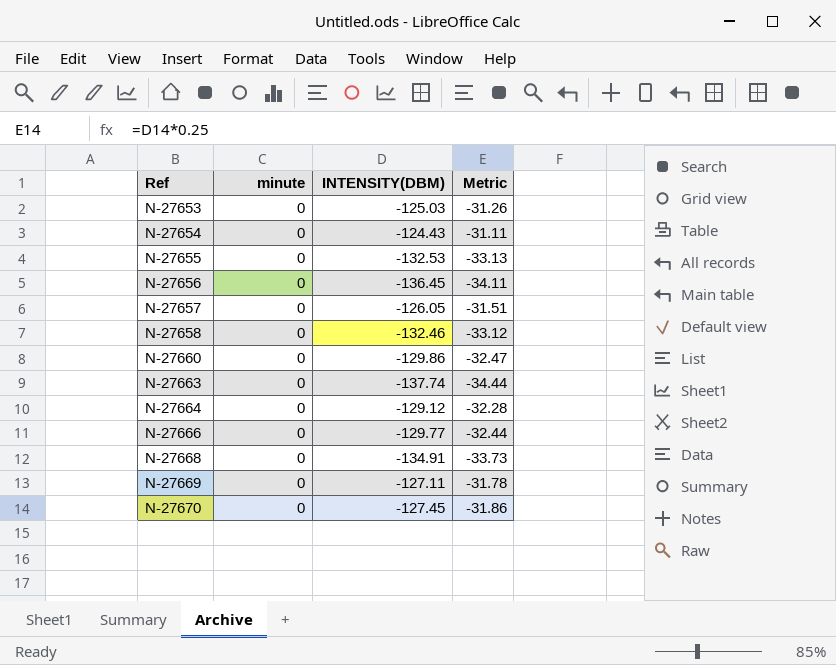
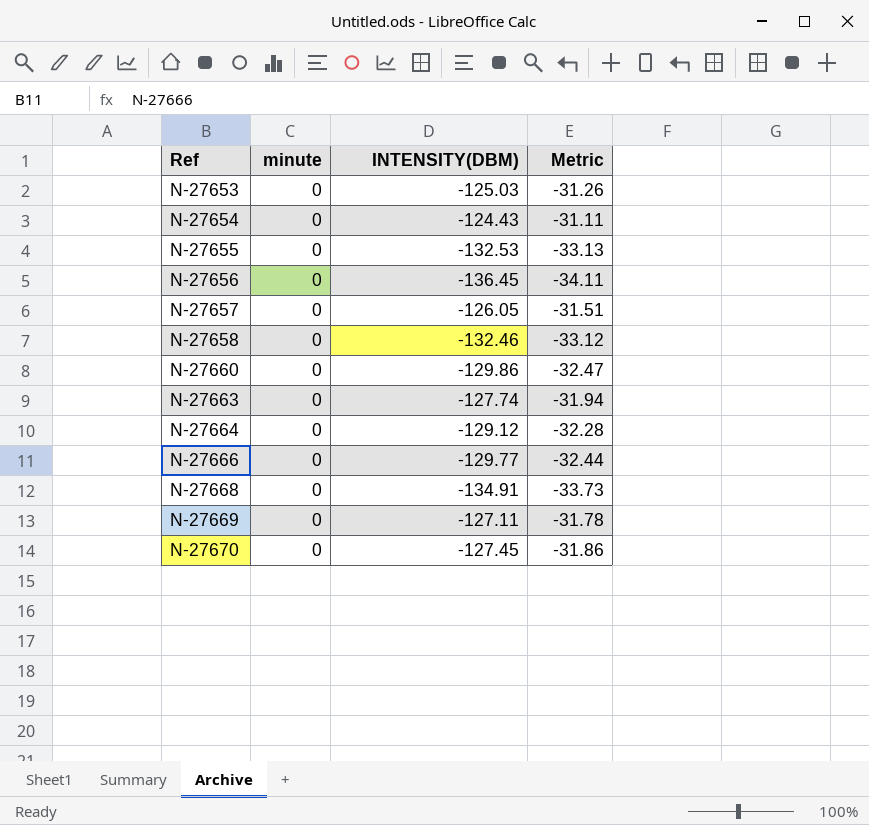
N-27663 | INTENSITY(DBM): -137.74 -> -127.74
N-27663 | Metric: -34.44 -> -31.94

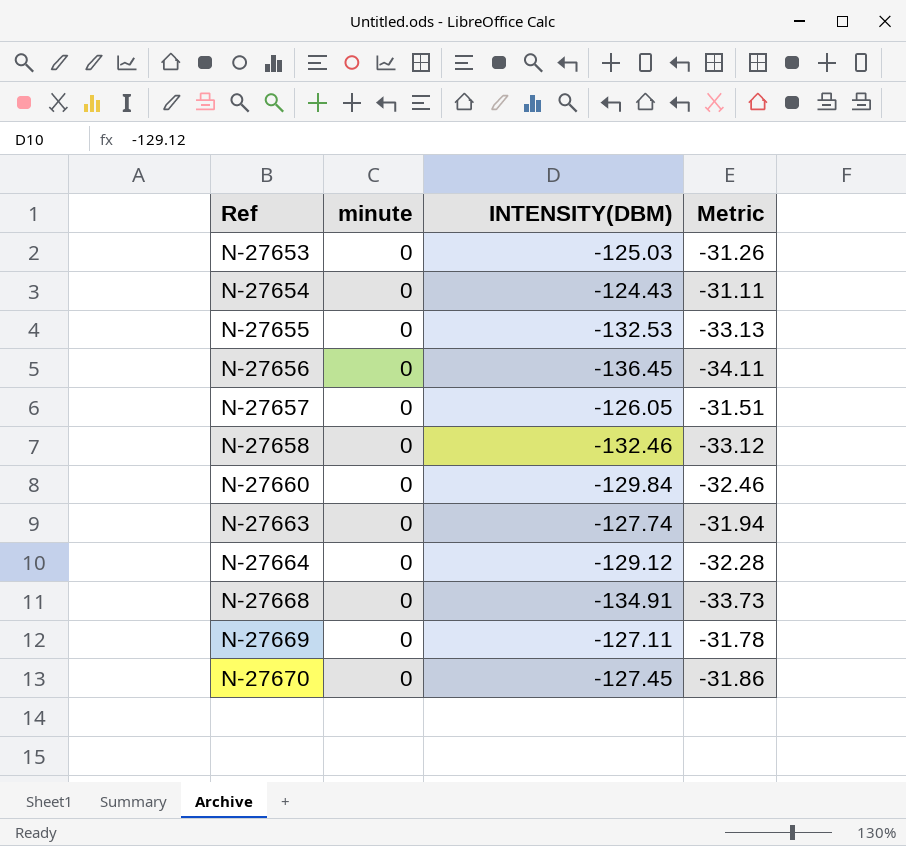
row N-27666: 0 | -129.77 | -32.44 -> none
N-27660 | INTENSITY(DBM): -129.86 -> -129.84
N-27660 | Metric: -32.47 -> -32.46

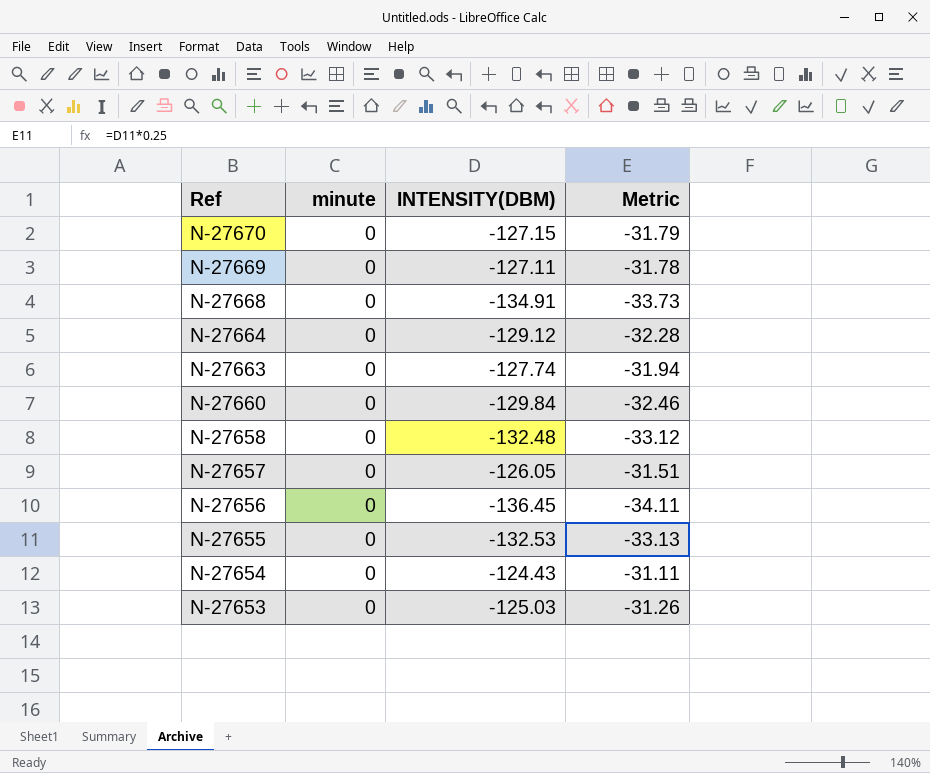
row order: Ref ascending -> Ref descending
N-27670 | INTENSITY(DBM): -127.45 -> -127.15
N-27670 | Metric: -31.86 -> -31.79
N-27658 | INTENSITY(DBM): -132.46 -> -132.48

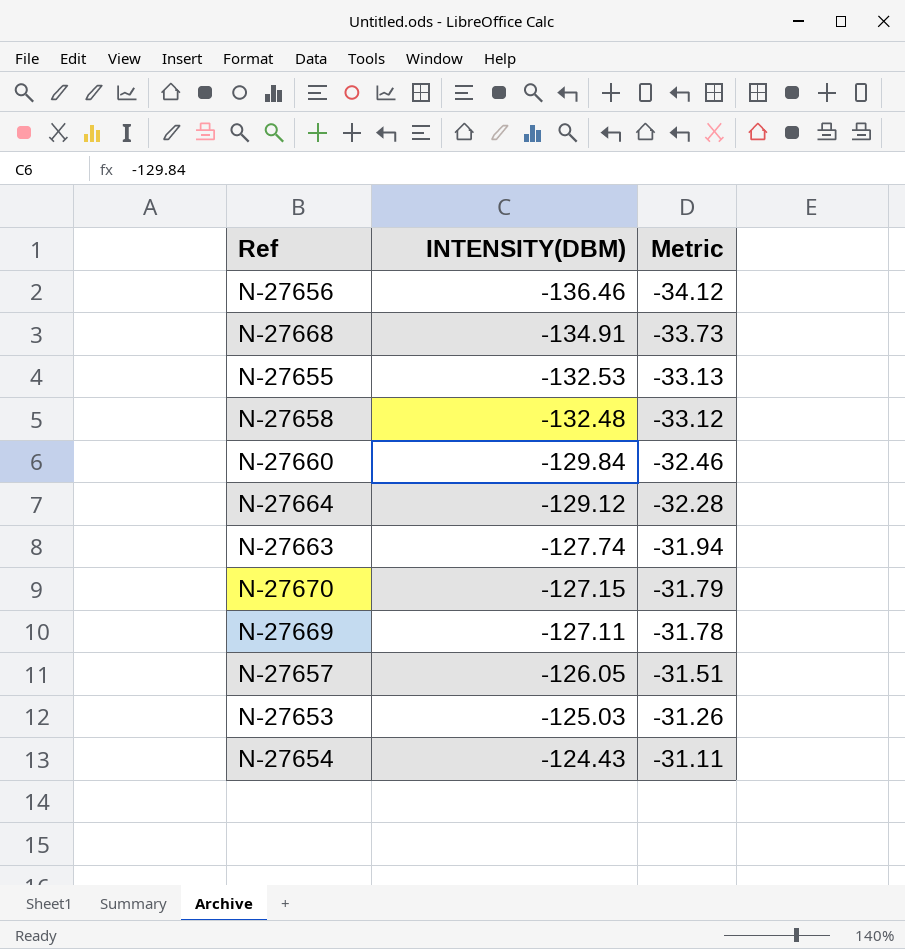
row order: Ref descending -> INTENSITY(DBM) ascending
column minute | position: 2 -> none
N-27656 | INTENSITY(DBM): -136.45 -> -136.46
N-27656 | Metric: -34.11 -> -34.12

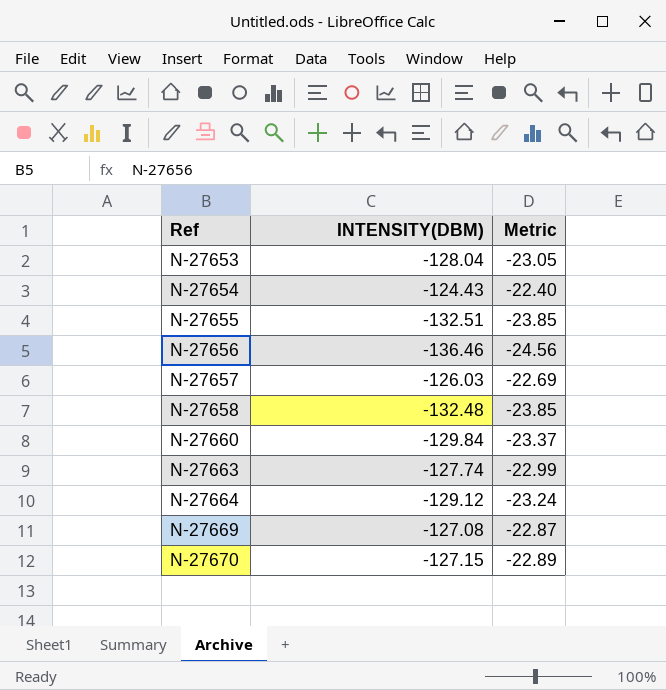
row order: INTENSITY(DBM) ascending -> Ref ascending
column Metric | formula: [INTENSITY(DBM)] * 0.25 -> [INTENSITY(DBM)] * 0.18
row N-27668: -134.91 | -33.73 -> none
N-27653 | INTENSITY(DBM): -125.03 -> -128.04
N-27655 | INTENSITY(DBM): -132.53 -> -132.51
N-27657 | INTENSITY(DBM): -126.05 -> -126.03
N-27669 | INTENSITY(DBM): -127.11 -> -127.08

